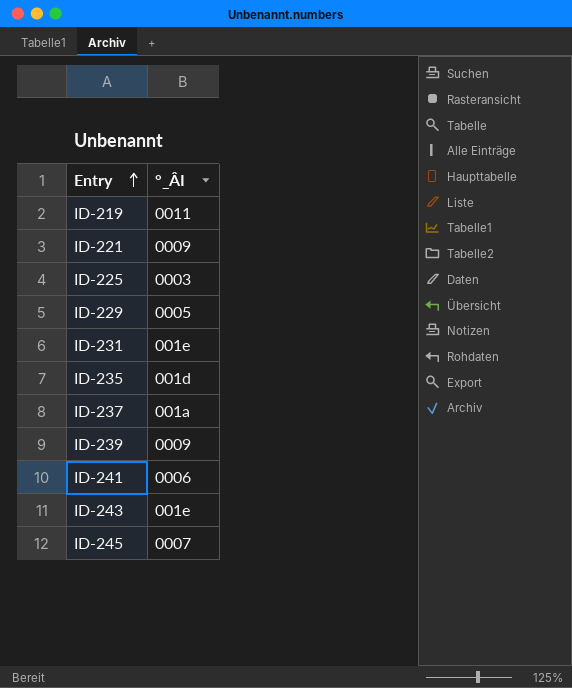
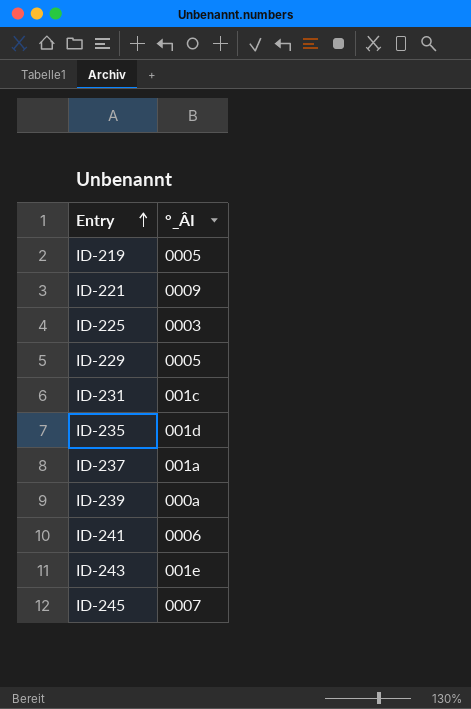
ID-219 | °_ÂI: 0011 -> 0005
ID-231 | °_ÂI: 001e -> 001c
ID-239 | °_ÂI: 0009 -> 000a

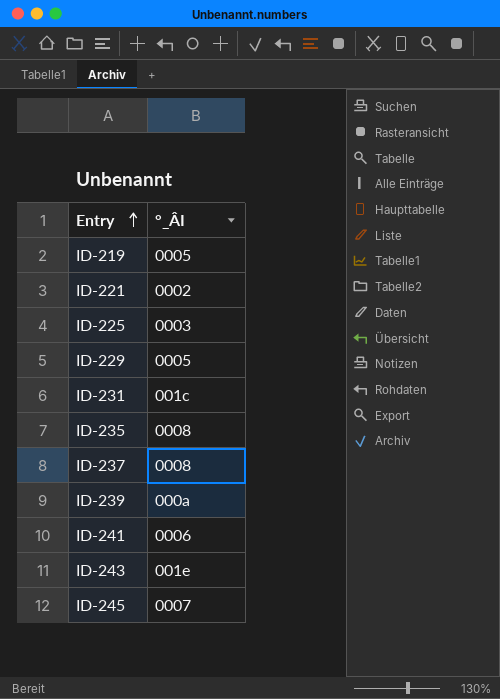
ID-221 | °_ÂI: 0009 -> 0002
ID-235 | °_ÂI: 001d -> 0008
ID-237 | °_ÂI: 001a -> 0008

